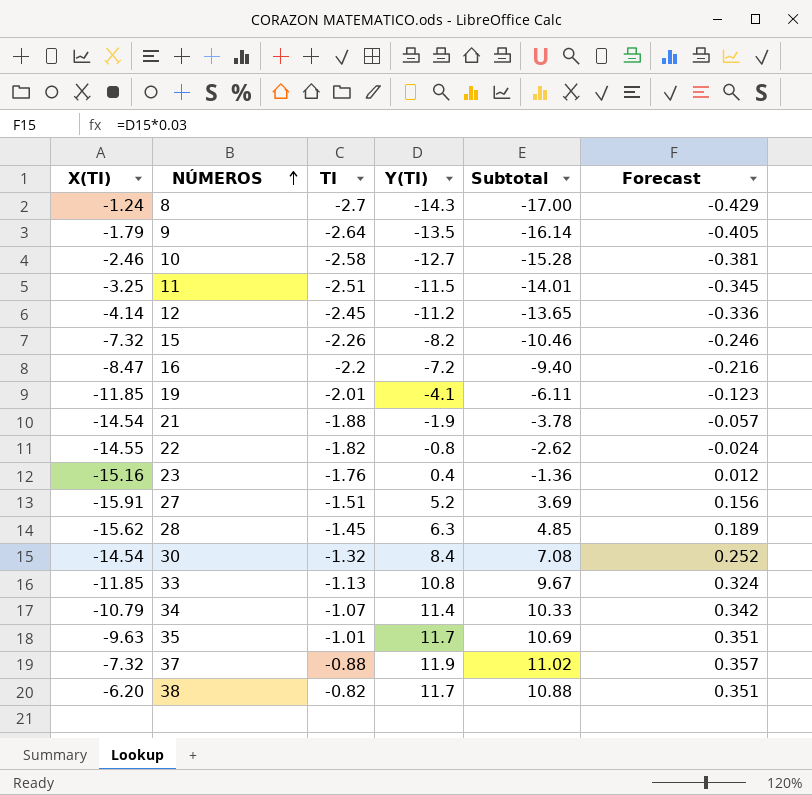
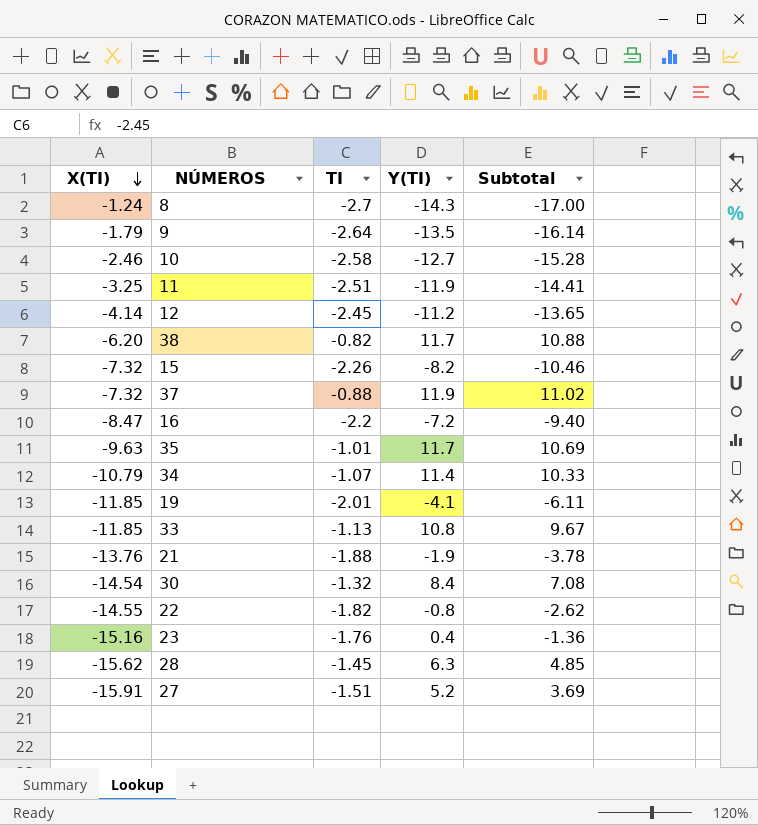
row order: NÚMEROS ascending -> X(TI) descending
column Forecast | formula: [Y(TI)] * 0.03 -> none
11 | Y(TI): -11.5 -> -11.9
11 | Subtotal: -14.01 -> -14.41
21 | X(TI): -14.54 -> -13.76

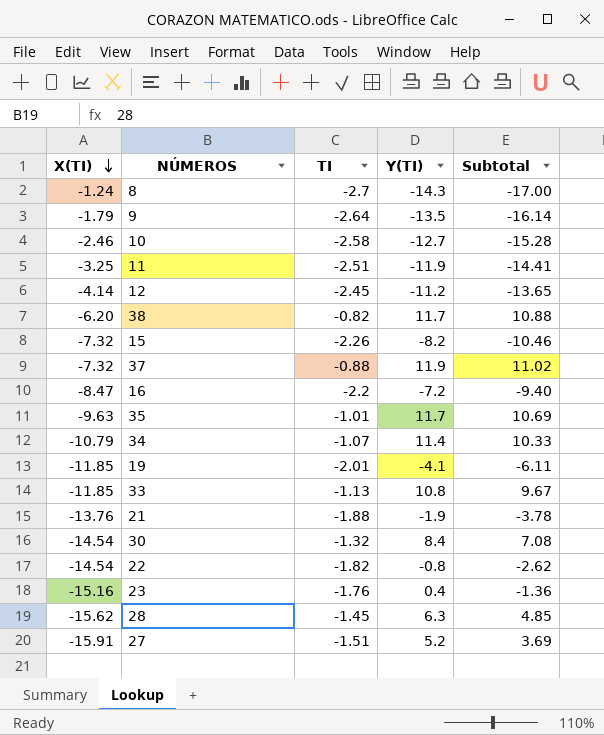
22 | X(TI): -14.55 -> -14.54

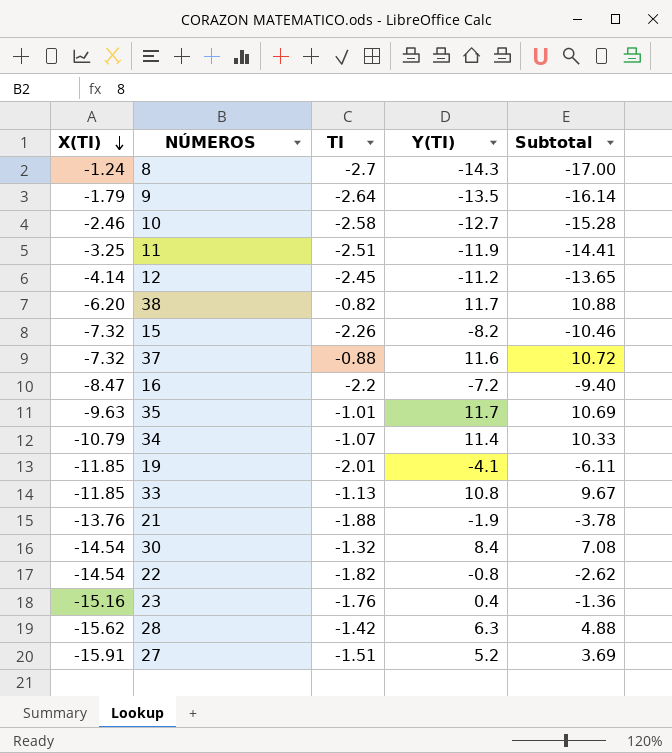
37 | Y(TI): 11.9 -> 11.6
37 | Subtotal: 11.02 -> 10.72
28 | TI: -1.45 -> -1.42
28 | Subtotal: 4.85 -> 4.88

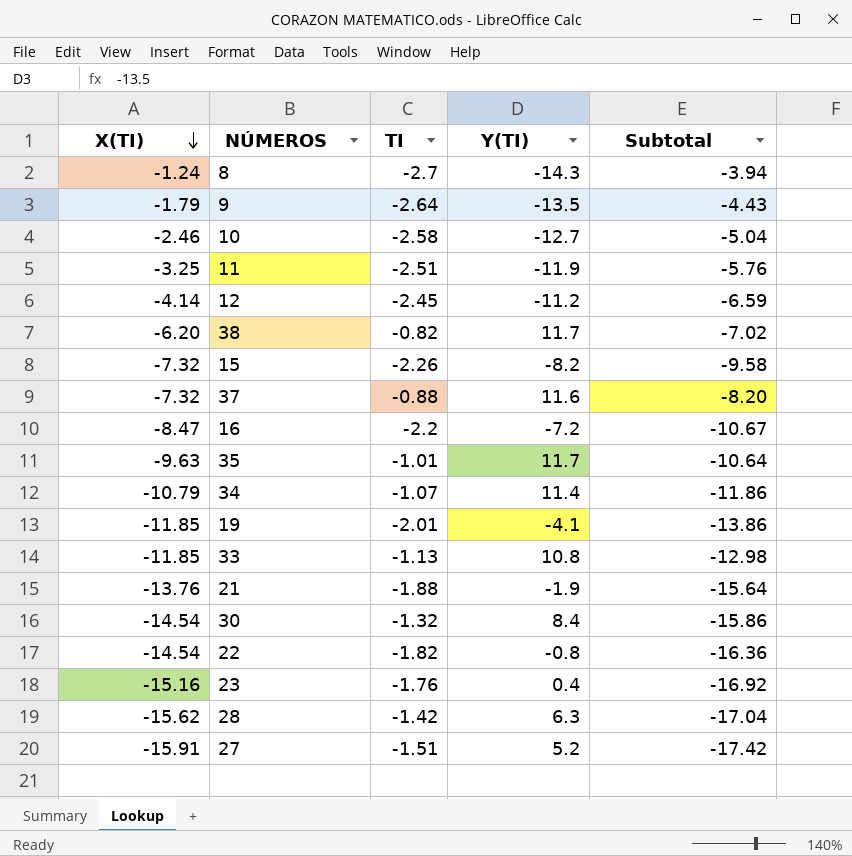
column Subtotal | formula: [TI] + [Y(TI)] -> [X(TI)] + [TI]

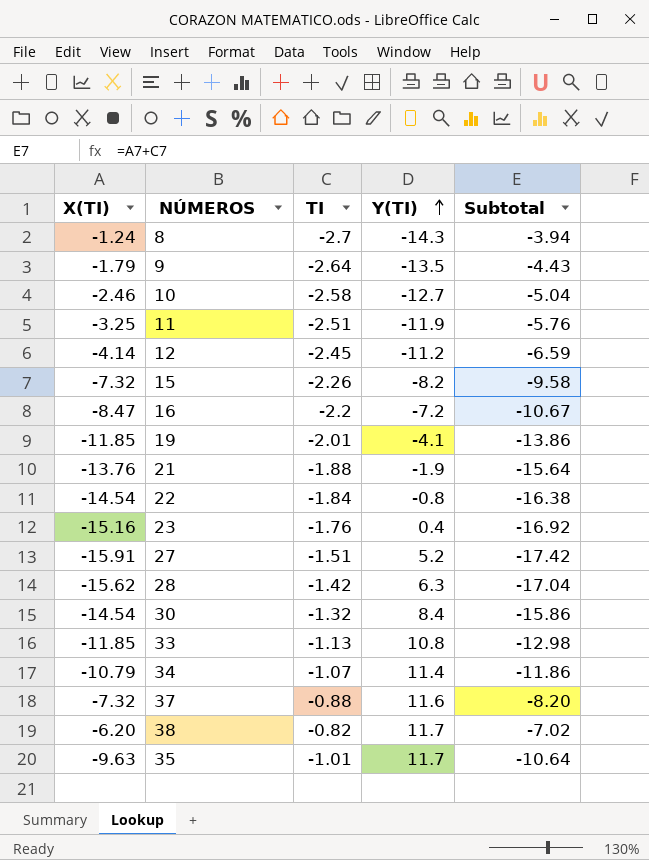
row order: X(TI) descending -> Y(TI) ascending
22 | TI: -1.82 -> -1.84
22 | Subtotal: -16.36 -> -16.38

